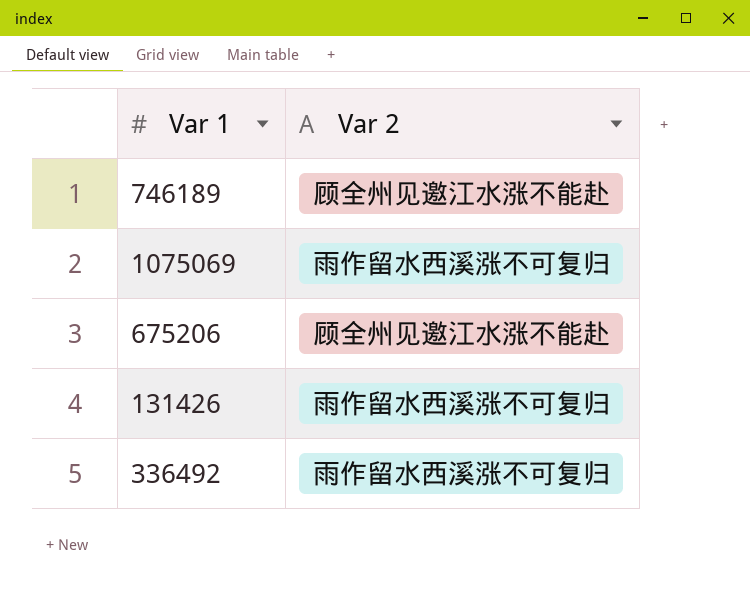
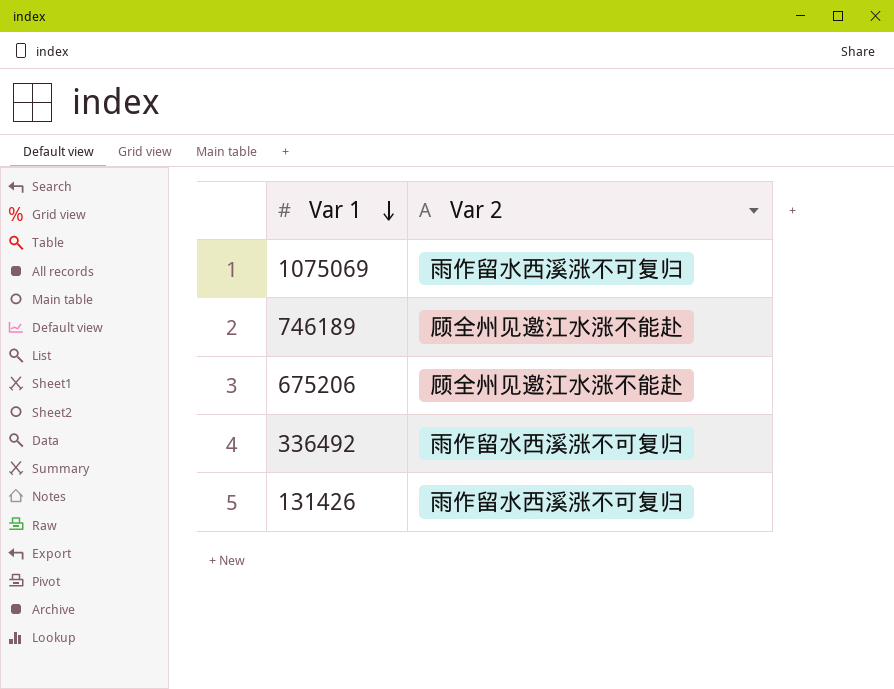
row order: none -> Var 1 descending

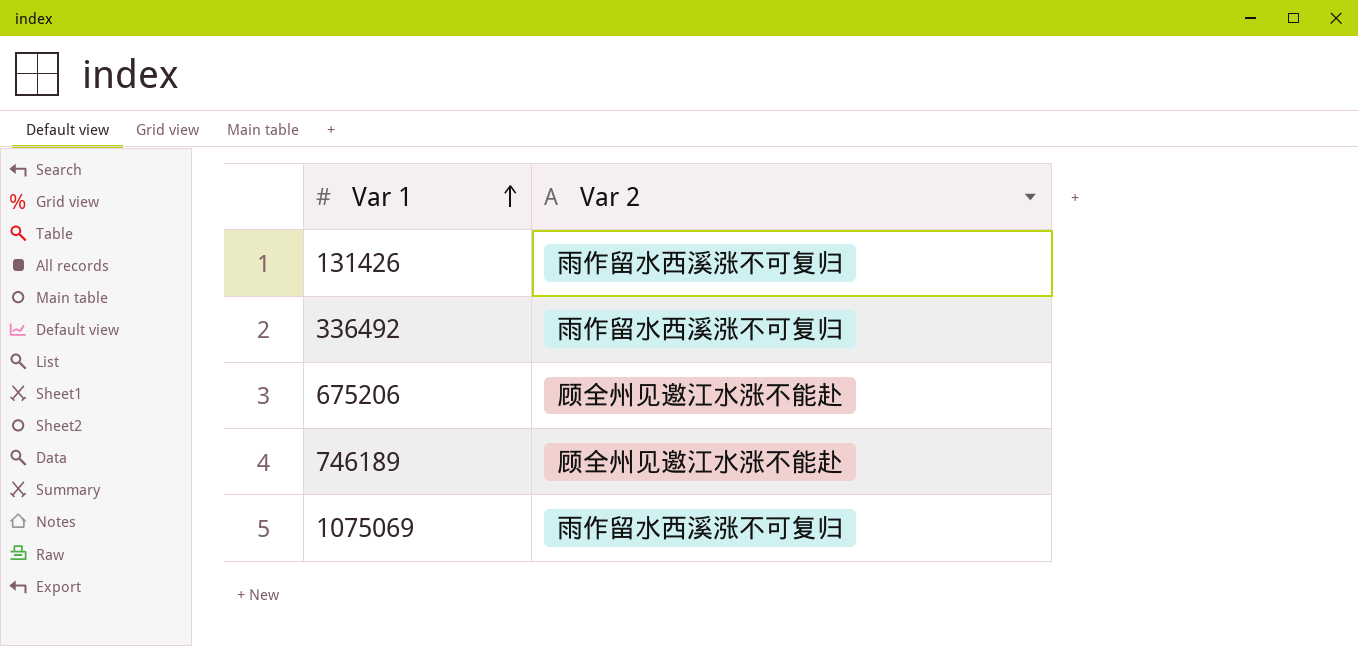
row order: Var 1 descending -> Var 1 ascending

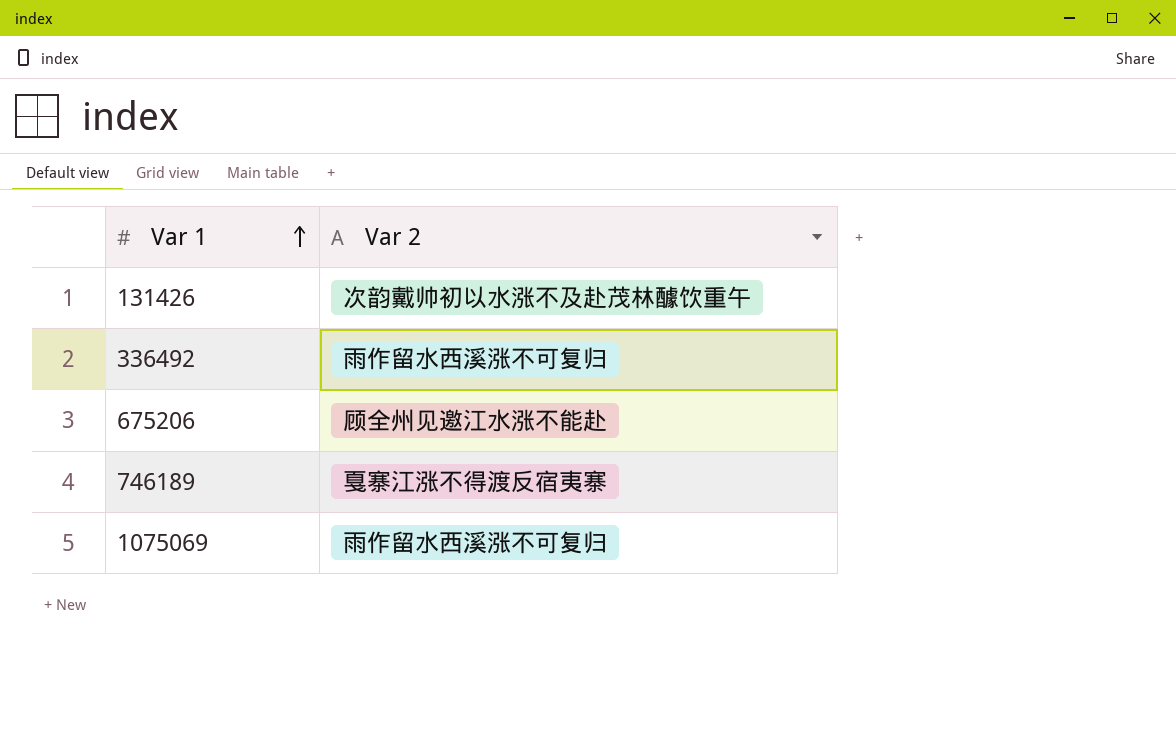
131426 | Var 2: 雨作留水西溪涨不可复归 -> 次韵戴帅初以水涨不及赴茂林醵饮重午
746189 | Var 2: 顾全州见邀江水涨不能赴 -> 戛寨江涨不得渡反宿夷寨

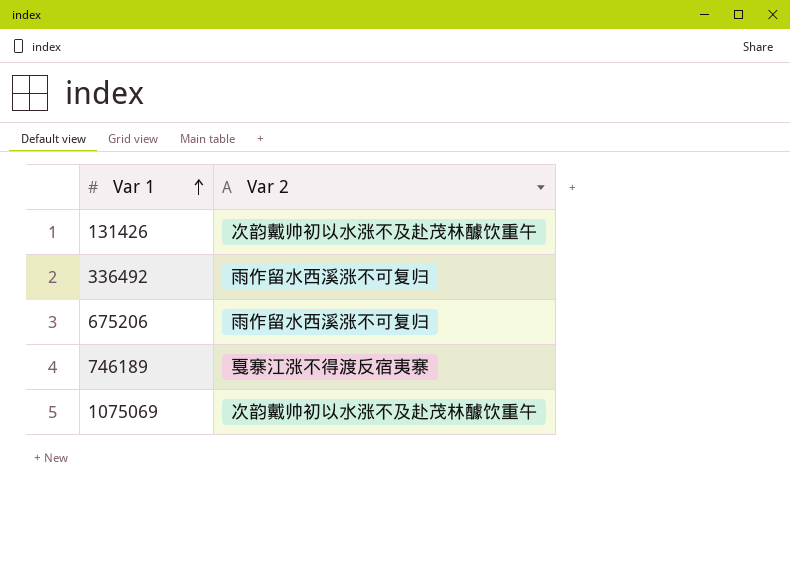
675206 | Var 2: 顾全州见邀江水涨不能赴 -> 雨作留水西溪涨不可复归
1075069 | Var 2: 雨作留水西溪涨不可复归 -> 次韵戴帅初以水涨不及赴茂林醵饮重午

